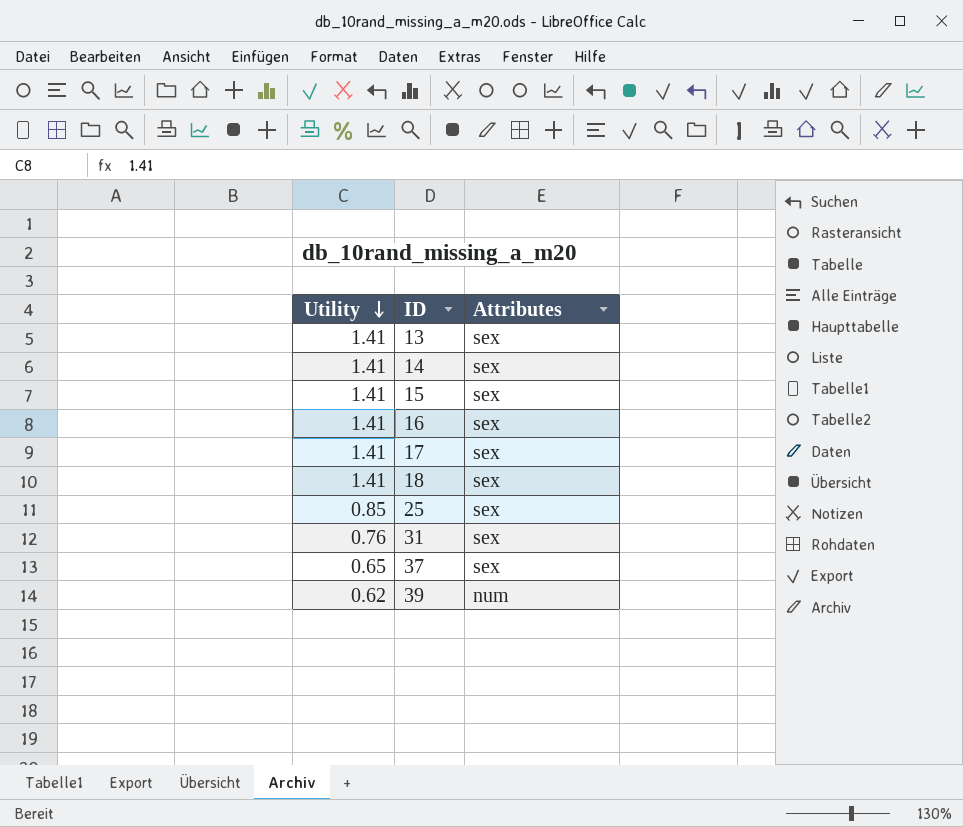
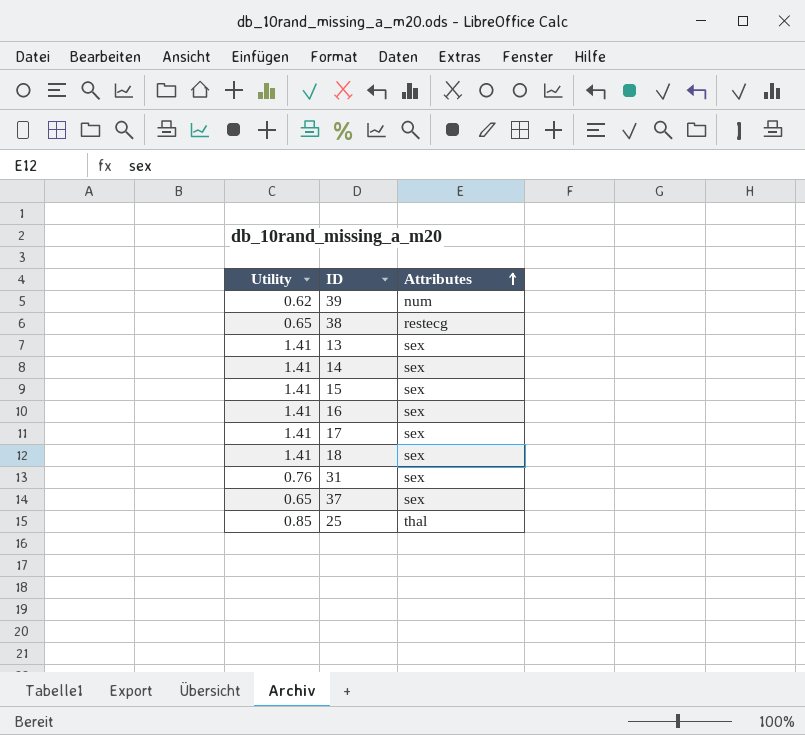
row order: Utility descending -> Attributes ascending
row 38: none -> 0.65 | restecg
25 | Attributes: sex -> thal

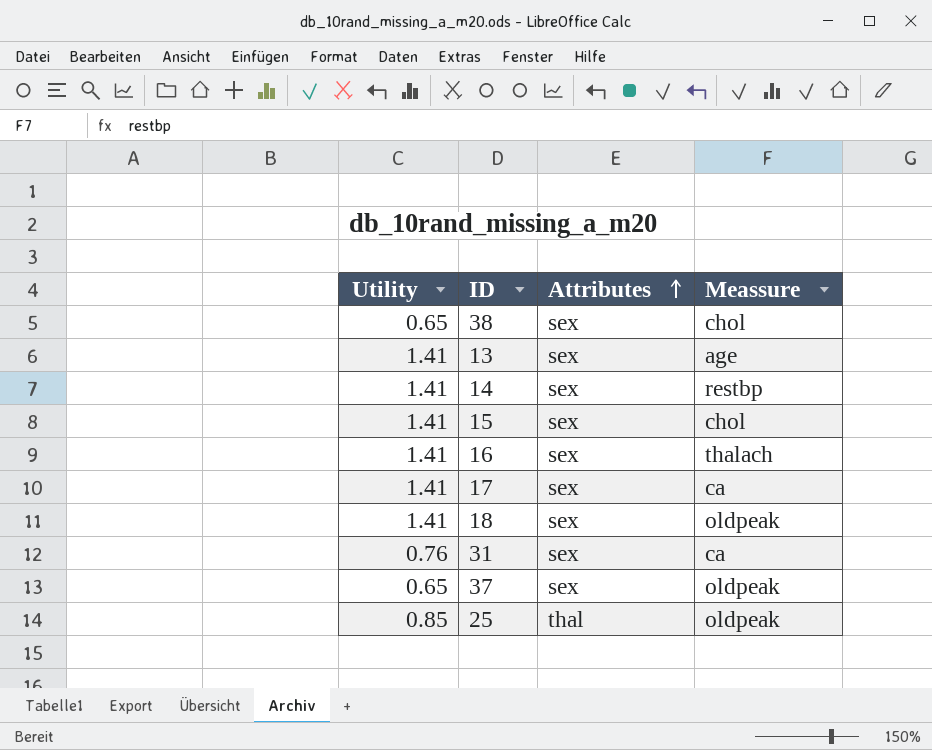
column Meassure | position: none -> 4
row 39: 0.62 | num -> none
38 | Attributes: restecg -> sex

